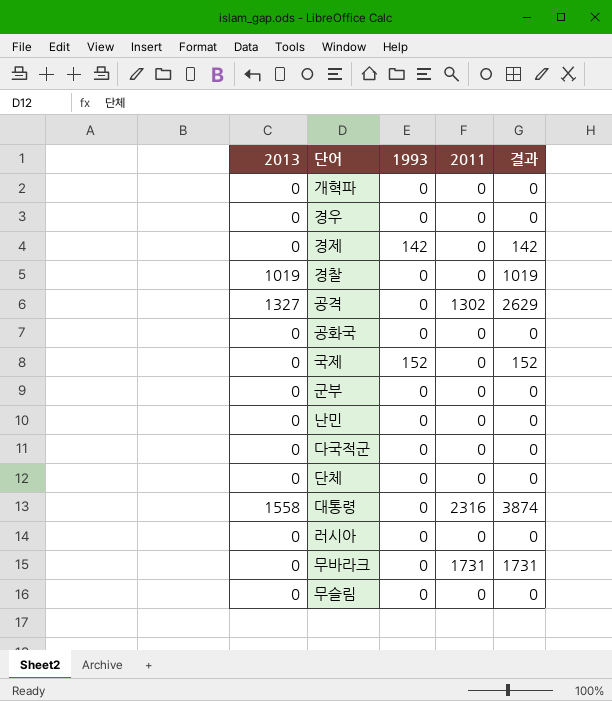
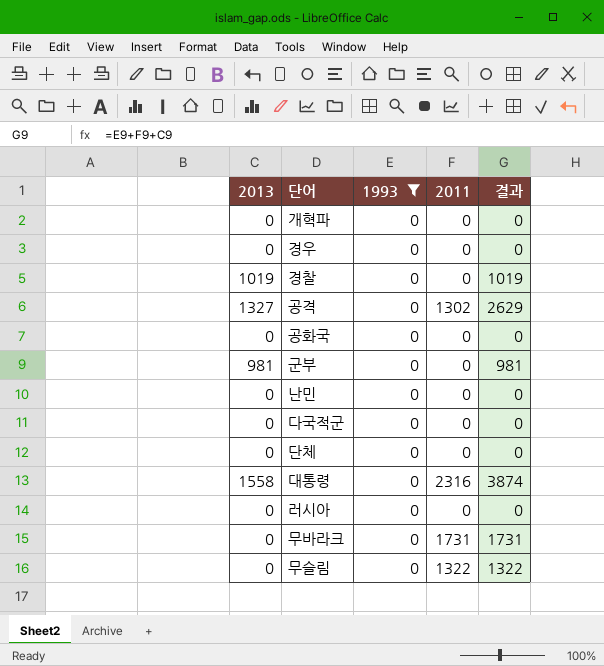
filter: none -> 1993 = 0
군부 | 2013: 0 -> 981
군부 | 결과: 0 -> 981
무슬림 | 2011: 0 -> 1322
무슬림 | 결과: 0 -> 1322

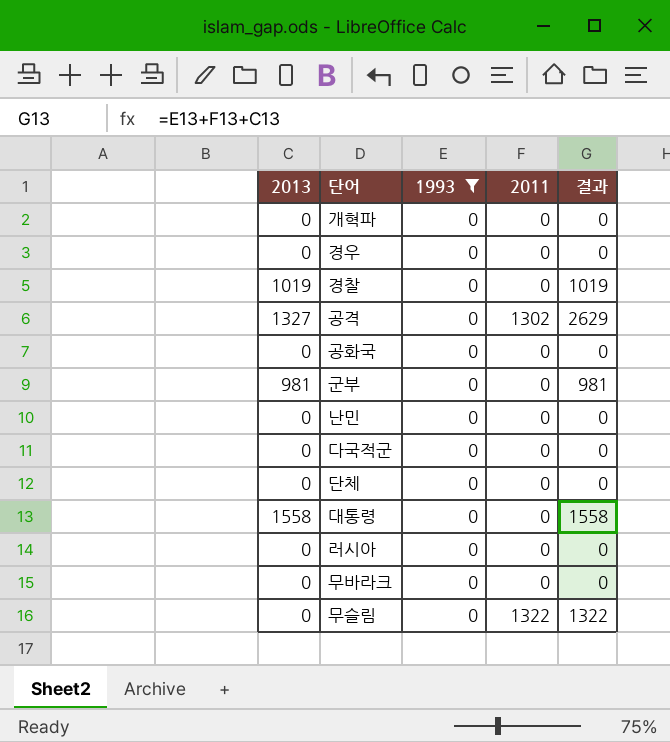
대통령 | 2011: 2316 -> 0
대통령 | 결과: 3874 -> 1558
무바라크 | 2011: 1731 -> 0
무바라크 | 결과: 1731 -> 0

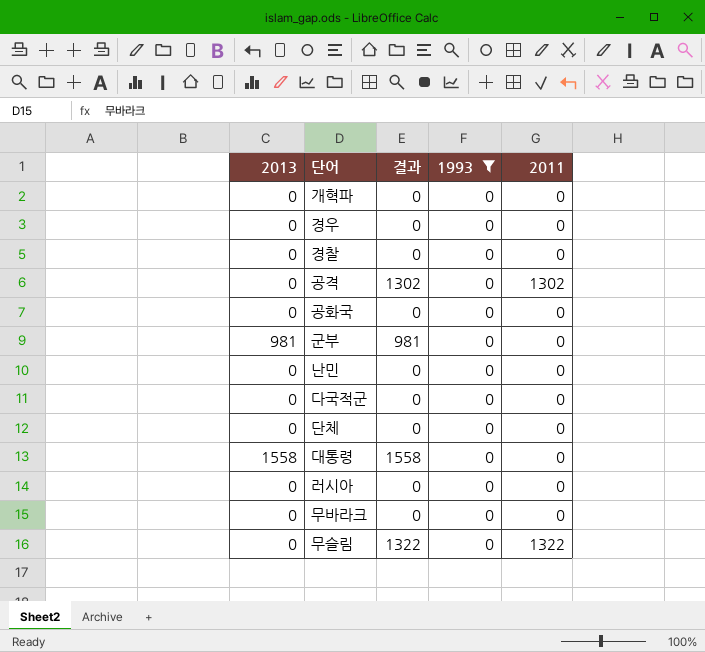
column 결과 | position: 5 -> 3
경찰 | 2013: 1019 -> 0
경찰 | 결과: 1019 -> 0
공격 | 2013: 1327 -> 0
공격 | 결과: 2629 -> 1302

